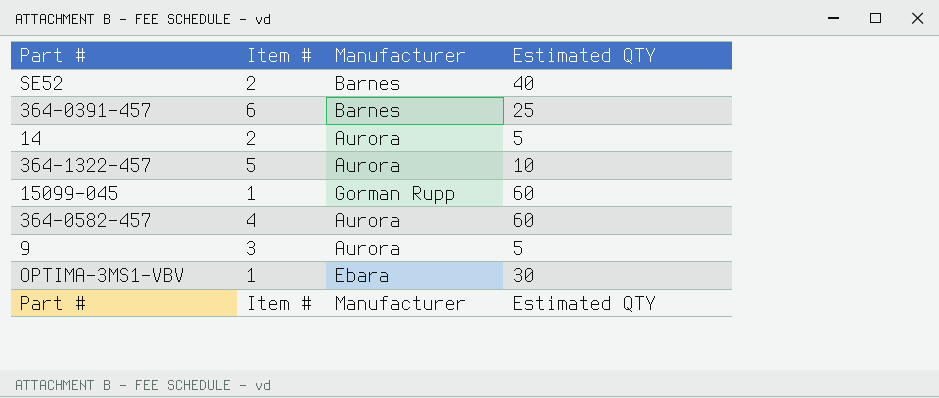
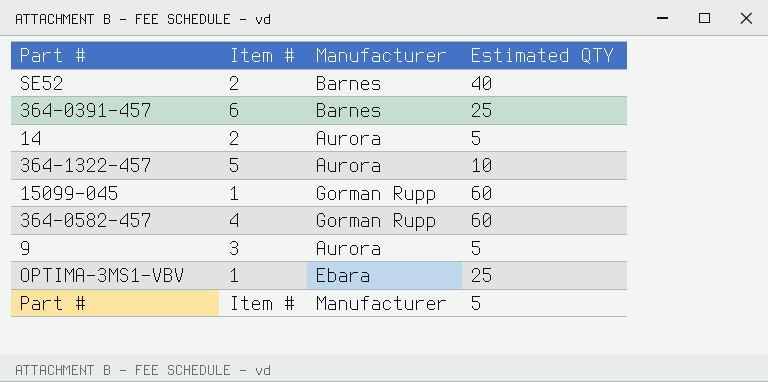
364-0582-457 | Manufacturer: Aurora -> Gorman Rupp
OPTIMA-3MS1-VBV | Estimated QTY: 30 -> 25
Part # | Estimated QTY: Estimated QTY -> 5

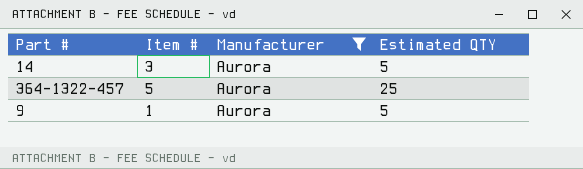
filter: none -> Manufacturer = Aurora
14 | Item #: 2 -> 3
364-1322-457 | Estimated QTY: 10 -> 25
9 | Item #: 3 -> 1

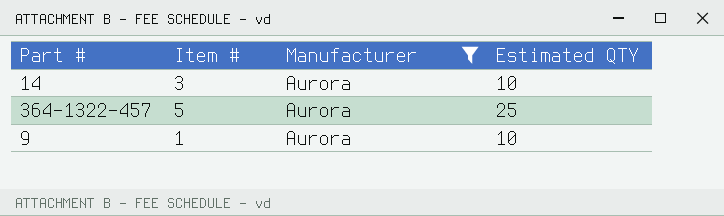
14 | Estimated QTY: 5 -> 10
9 | Estimated QTY: 5 -> 10

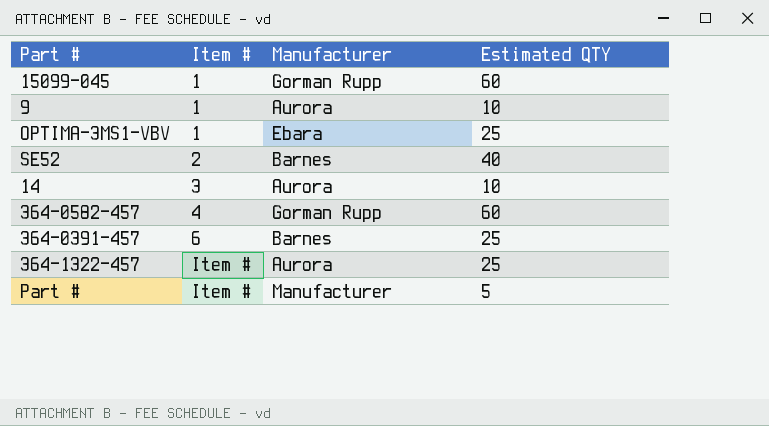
filter: Manufacturer = Aurora -> none
row order: none -> Item # ascending
364-1322-457 | Item #: 5 -> Item #

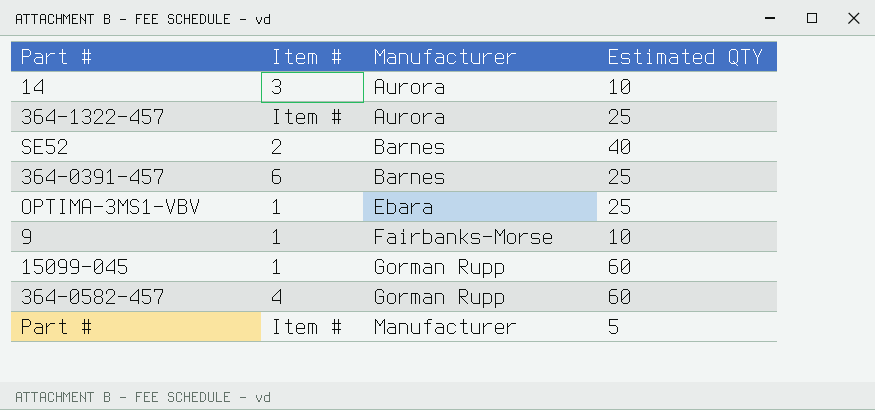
row order: Item # ascending -> Manufacturer ascending
9 | Manufacturer: Aurora -> Fairbanks-Morse

